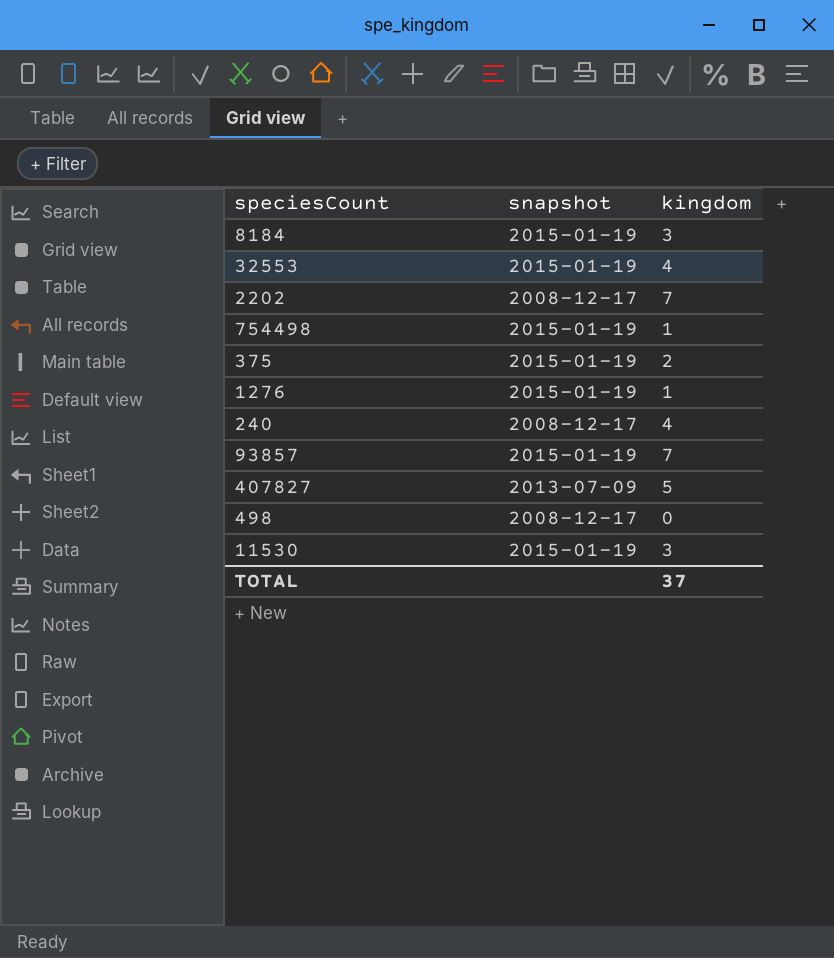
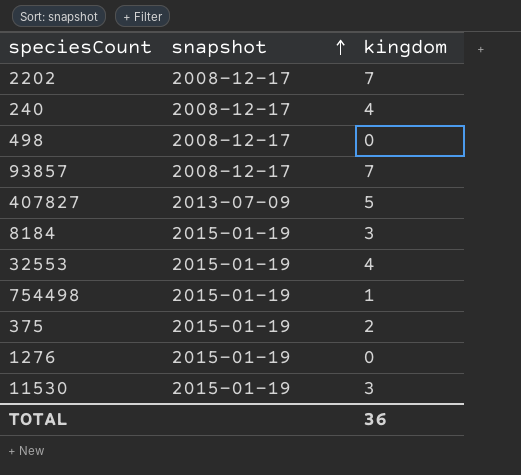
row order: none -> snapshot ascending
93857 | snapshot: 2015-01-19 -> 2008-12-17
1276 | kingdom: 1 -> 0
TOTAL | kingdom: 37 -> 36

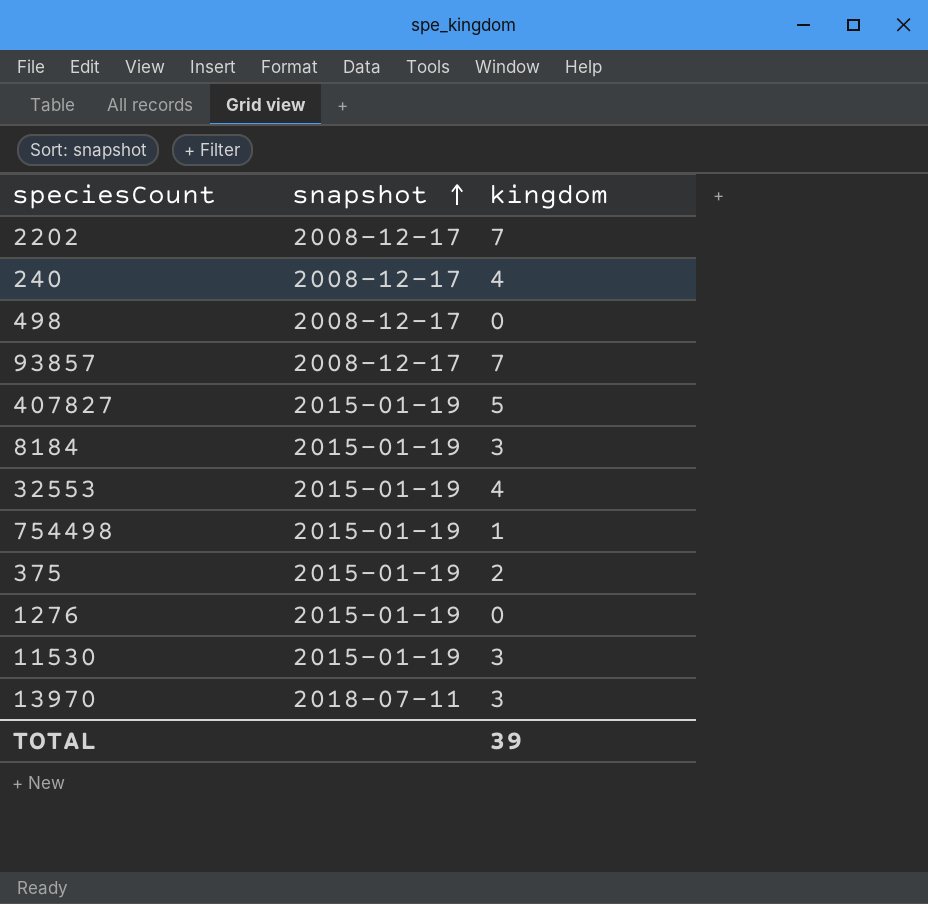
407827 | snapshot: 2013-07-09 -> 2015-01-19
row 13970: none -> 2018-07-11 | 3
TOTAL | kingdom: 36 -> 39

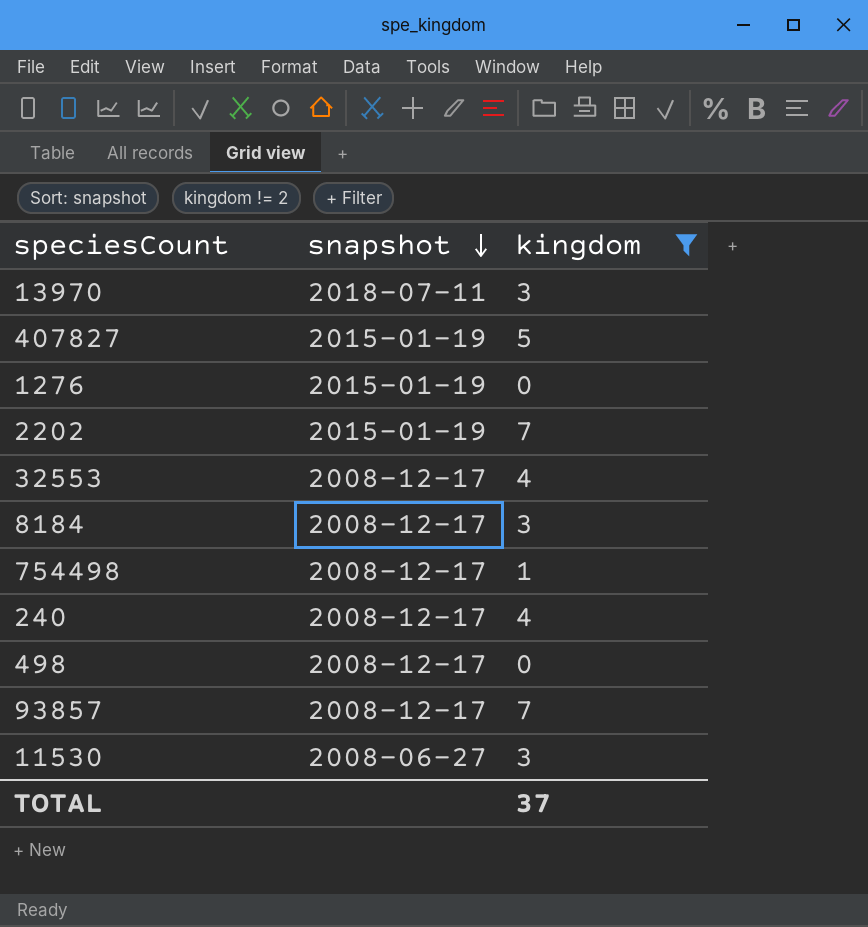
filter: none -> kingdom != 2
row order: snapshot ascending -> snapshot descending
2202 | snapshot: 2008-12-17 -> 2015-01-19
32553 | snapshot: 2015-01-19 -> 2008-12-17
8184 | snapshot: 2015-01-19 -> 2008-12-17
754498 | snapshot: 2015-01-19 -> 2008-12-17
11530 | snapshot: 2015-01-19 -> 2008-06-27
TOTAL | kingdom: 39 -> 37

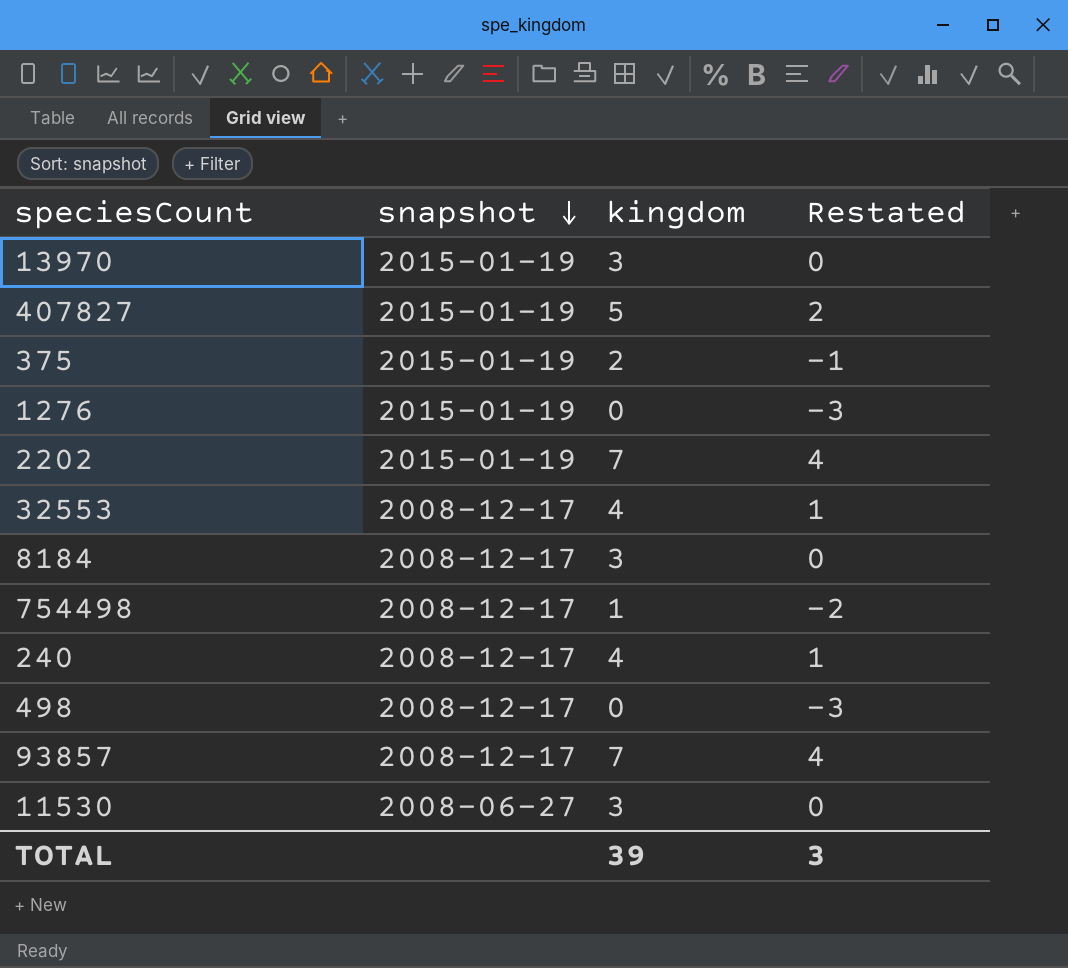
filter: kingdom != 2 -> none
column Restated | formula: none -> [kingdom] - 3
13970 | snapshot: 2018-07-11 -> 2015-01-19
TOTAL | kingdom: 37 -> 39

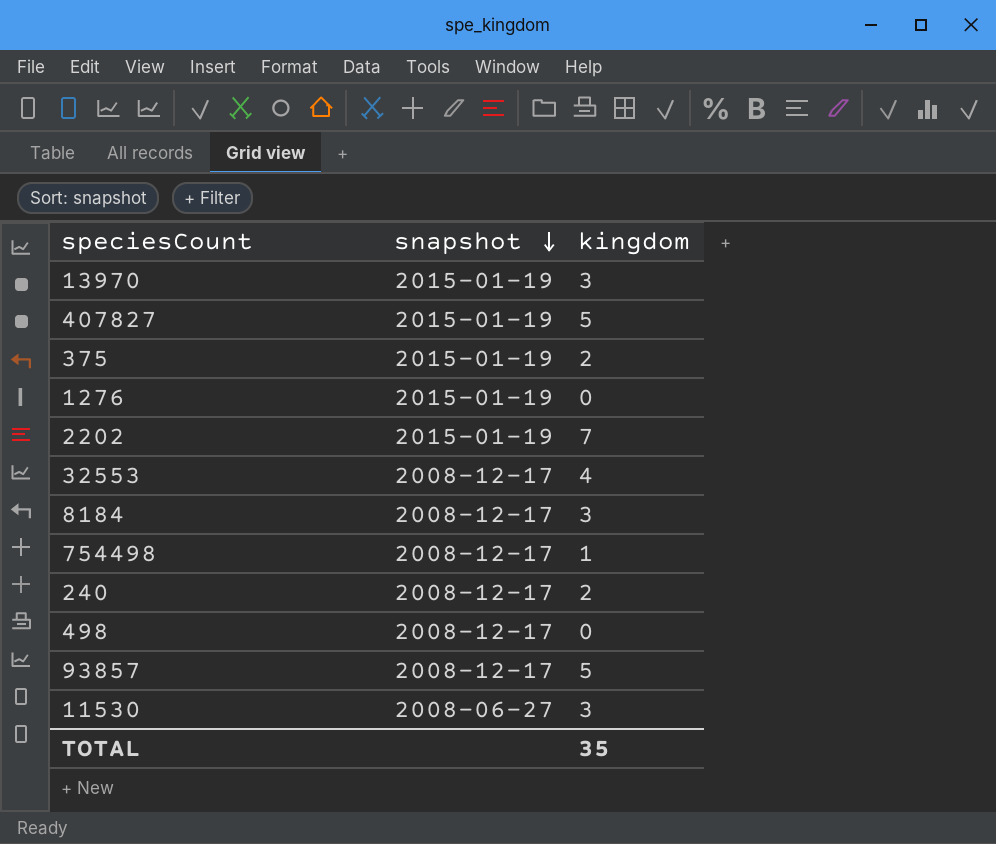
column Restated | formula: [kingdom] - 3 -> none
240 | kingdom: 4 -> 2
93857 | kingdom: 7 -> 5
TOTAL | kingdom: 39 -> 35

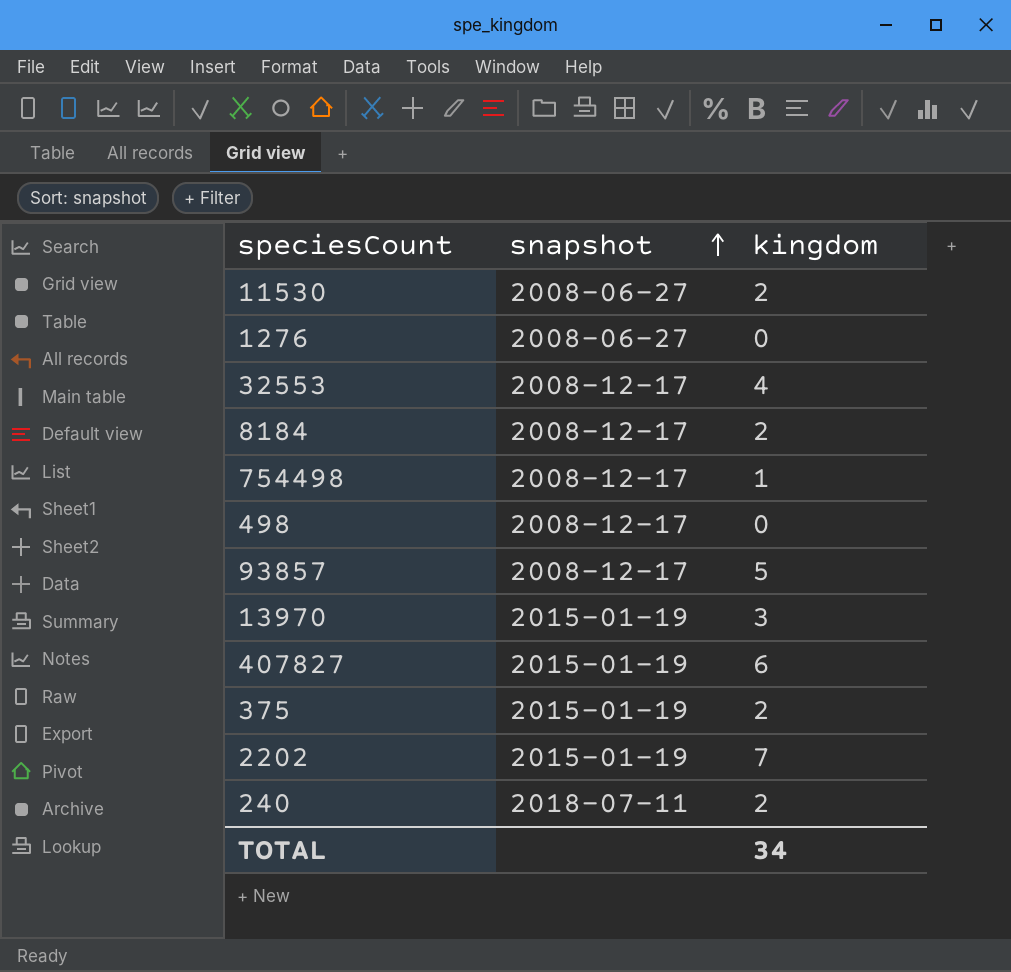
row order: snapshot descending -> snapshot ascending
11530 | kingdom: 3 -> 2
1276 | snapshot: 2015-01-19 -> 2008-06-27
8184 | kingdom: 3 -> 2
407827 | kingdom: 5 -> 6
240 | snapshot: 2008-12-17 -> 2018-07-11
TOTAL | kingdom: 35 -> 34

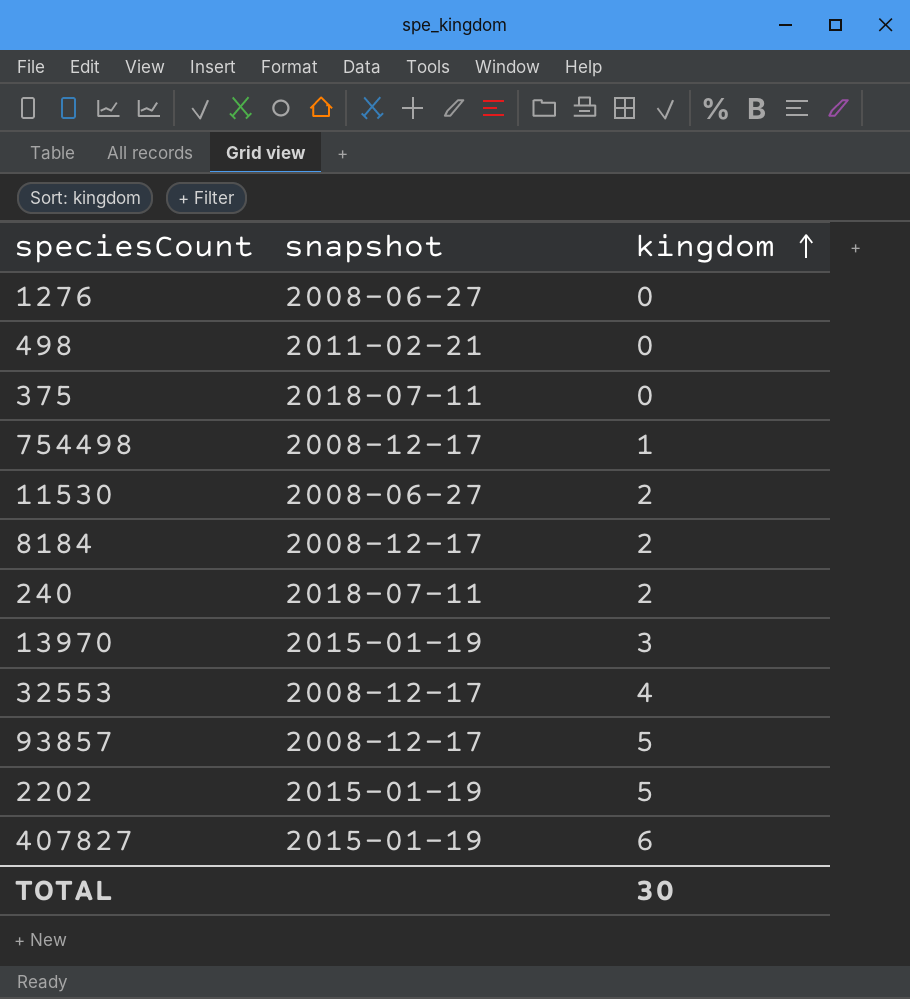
row order: snapshot ascending -> kingdom ascending
498 | snapshot: 2008-12-17 -> 2011-02-21
375 | snapshot: 2015-01-19 -> 2018-07-11
375 | kingdom: 2 -> 0
2202 | kingdom: 7 -> 5
TOTAL | kingdom: 34 -> 30

